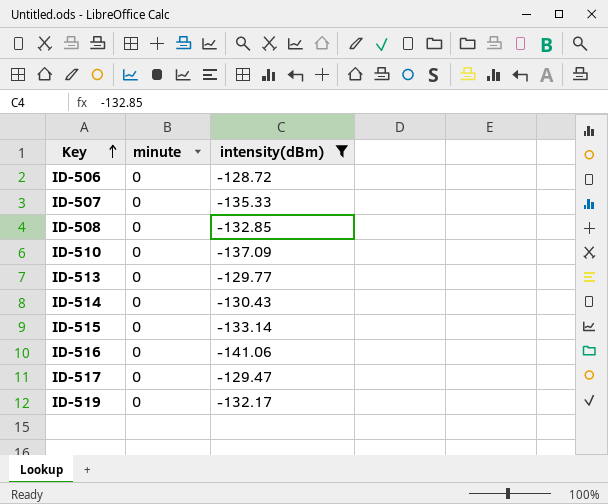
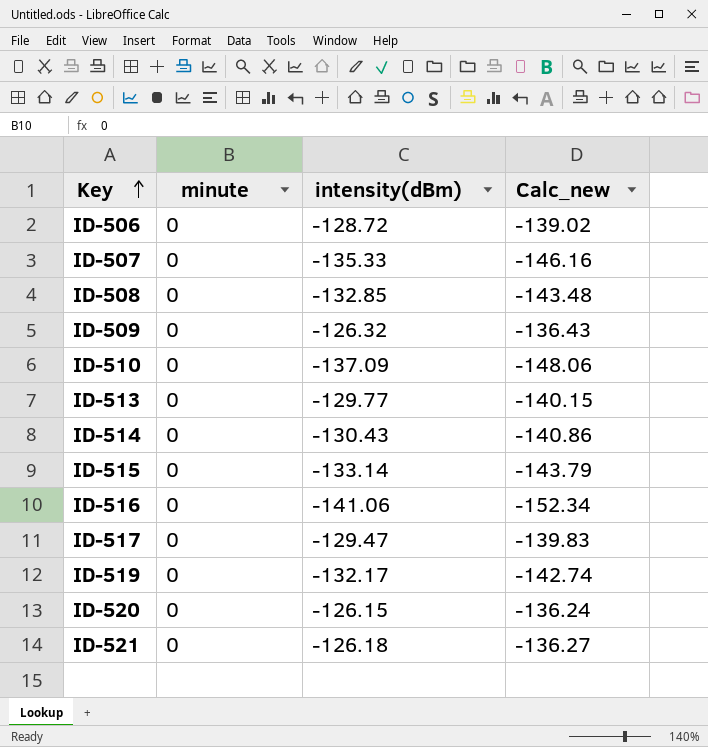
filter: intensity(dBm) <= -128.72 -> none
column Calc_new | formula: none -> [intensity(dBm)] * 1.08

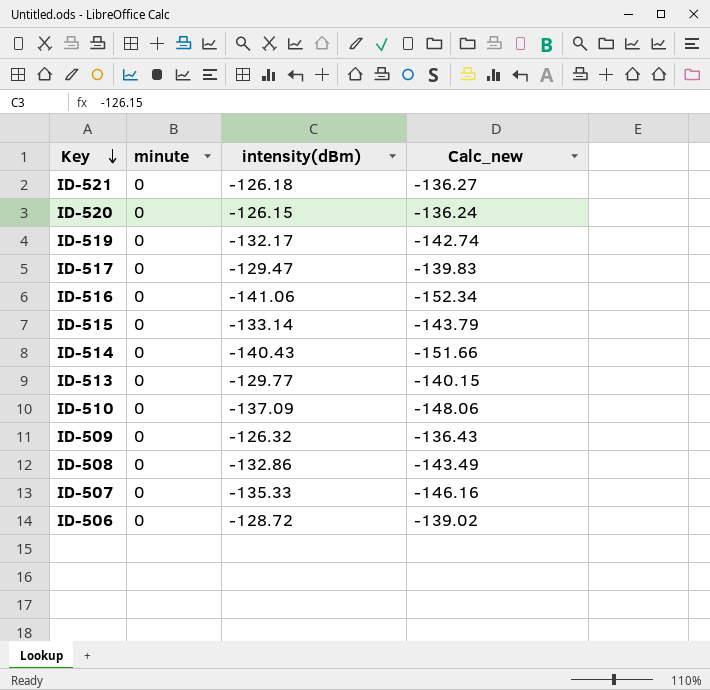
row order: Key ascending -> Key descending
ID-514 | intensity(dBm): -130.43 -> -140.43
ID-514 | Calc_new: -140.86 -> -151.66
ID-508 | intensity(dBm): -132.85 -> -132.86
ID-508 | Calc_new: -143.48 -> -143.49

